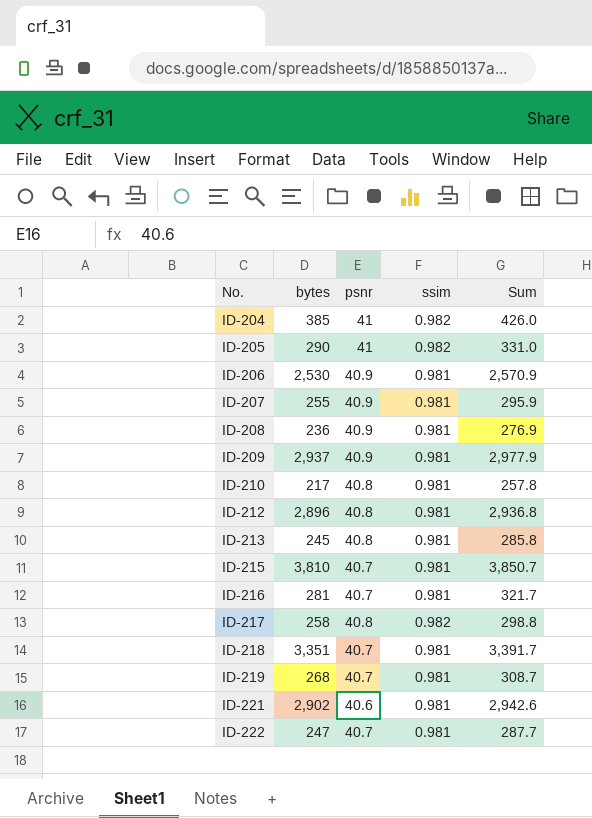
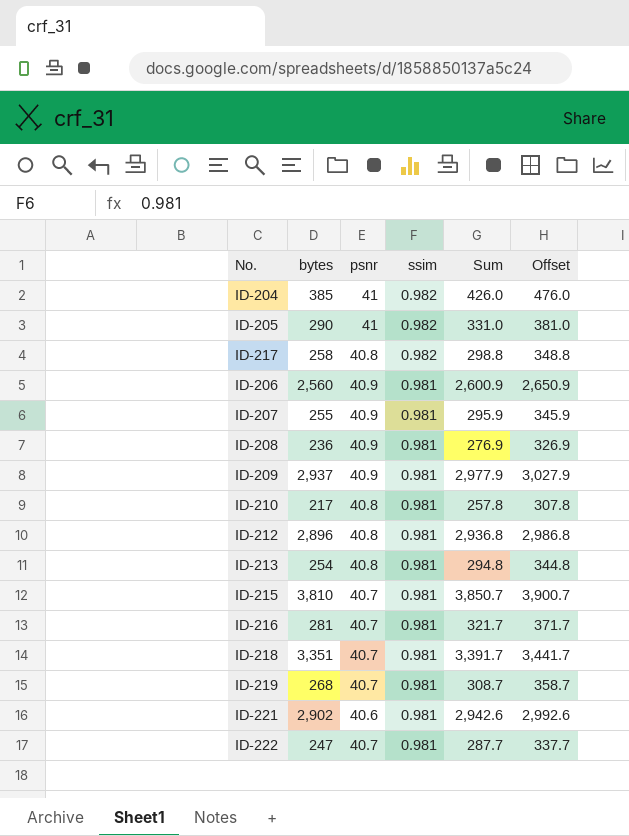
row order: No. ascending -> ssim descending
column Offset | formula: none -> [Sum] + 50
ID-206 | bytes: 2,530 -> 2,560
ID-206 | Sum: 2,570.9 -> 2,600.9
ID-213 | bytes: 245 -> 254
ID-213 | Sum: 285.8 -> 294.8

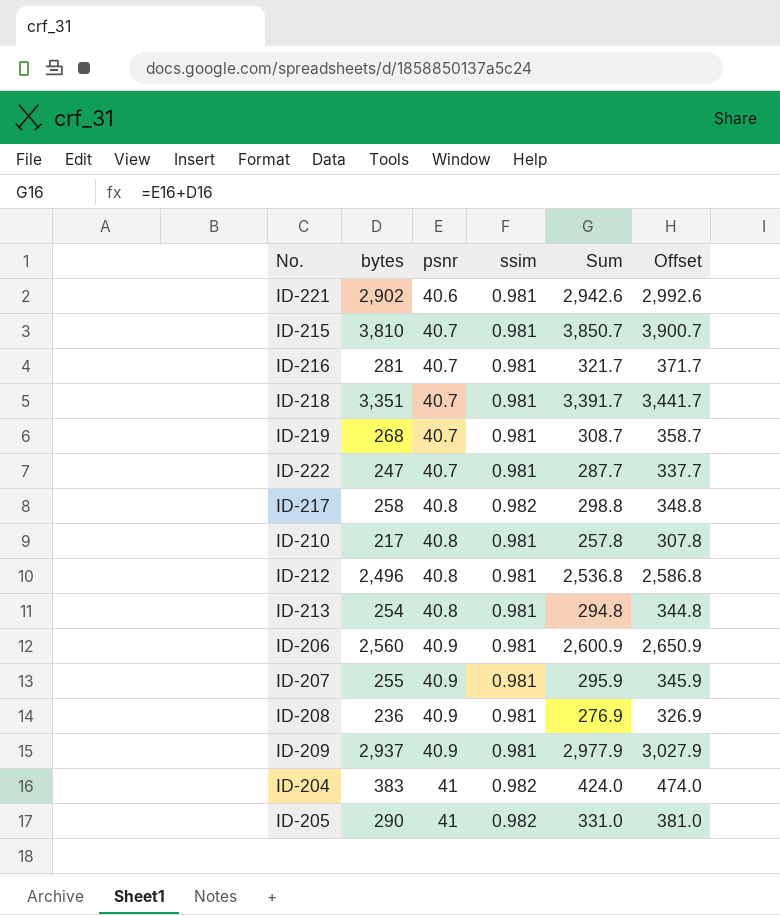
row order: ssim descending -> psnr ascending
ID-212 | bytes: 2,896 -> 2,496
ID-212 | Sum: 2,936.8 -> 2,536.8
ID-212 | Offset: 2,986.8 -> 2,586.8
ID-204 | bytes: 385 -> 383
ID-204 | Sum: 426.0 -> 424.0
ID-204 | Offset: 476.0 -> 474.0

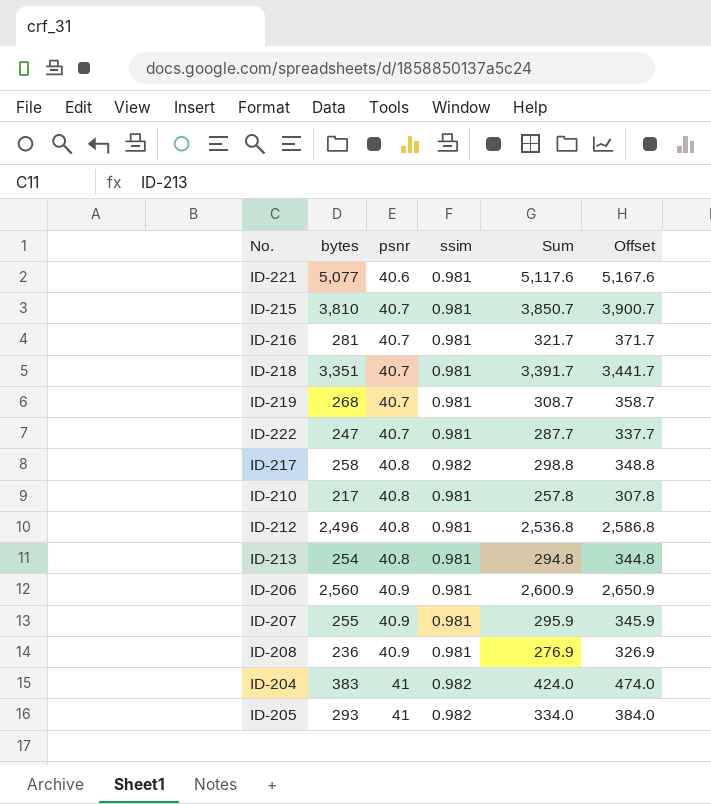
row ID-209: 2,937 | 40.9 | 0.981 | 2,977.9 | 3,027.9 -> none
ID-221 | bytes: 2,902 -> 5,077
ID-221 | Sum: 2,942.6 -> 5,117.6
ID-221 | Offset: 2,992.6 -> 5,167.6
ID-205 | bytes: 290 -> 293
ID-205 | Sum: 331.0 -> 334.0
ID-205 | Offset: 381.0 -> 384.0

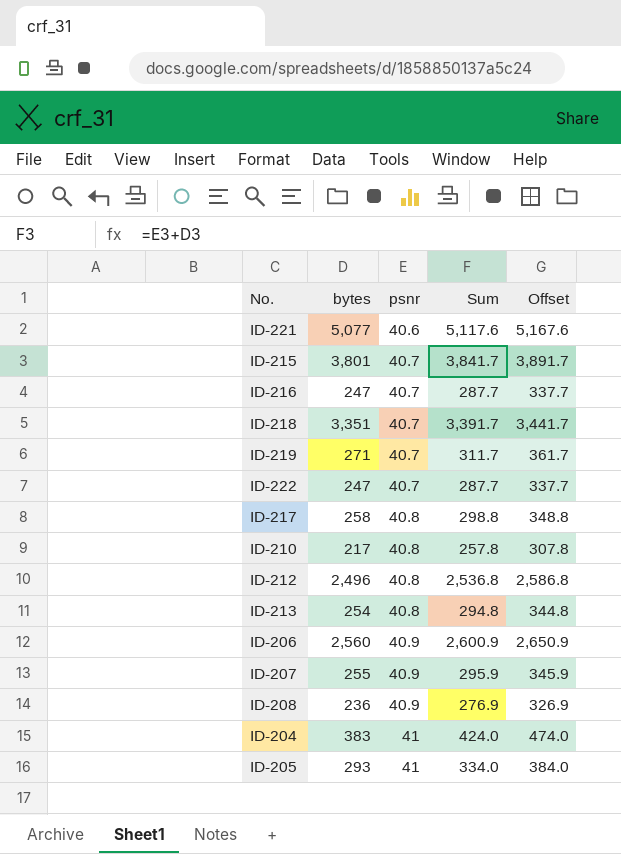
column ssim | position: 4 -> none
ID-215 | bytes: 3,810 -> 3,801
ID-215 | Sum: 3,850.7 -> 3,841.7
ID-215 | Offset: 3,900.7 -> 3,891.7
ID-216 | bytes: 281 -> 247
ID-216 | Sum: 321.7 -> 287.7
ID-216 | Offset: 371.7 -> 337.7
ID-219 | bytes: 268 -> 271
ID-219 | Sum: 308.7 -> 311.7
ID-219 | Offset: 358.7 -> 361.7

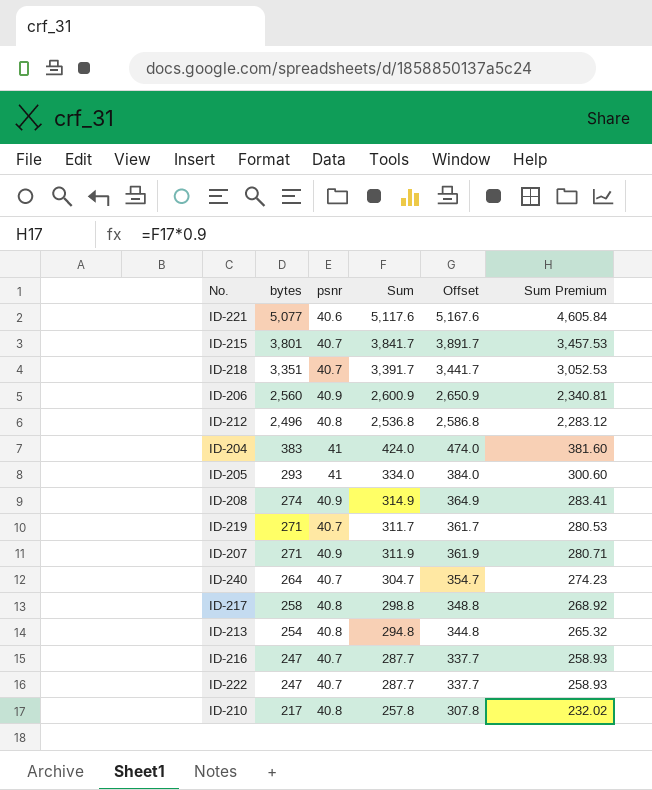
row order: psnr ascending -> bytes descending
column Sum Premium | formula: none -> [Sum] * 0.9
ID-208 | bytes: 236 -> 274
ID-208 | Sum: 276.9 -> 314.9
ID-208 | Offset: 326.9 -> 364.9
ID-207 | bytes: 255 -> 271
ID-207 | Sum: 295.9 -> 311.9
ID-207 | Offset: 345.9 -> 361.9
row ID-240: none -> 264 | 40.7 | 304.7 | 354.7 | 274.23

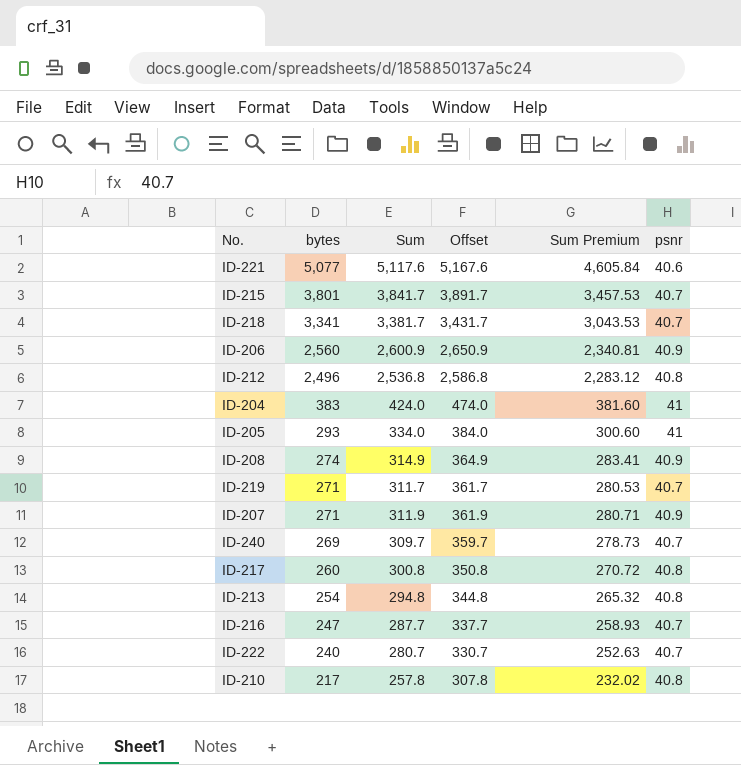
column psnr | position: 3 -> 6
ID-218 | bytes: 3,351 -> 3,341
ID-218 | Sum: 3,391.7 -> 3,381.7
ID-218 | Offset: 3,441.7 -> 3,431.7
ID-218 | Sum Premium: 3,052.53 -> 3,043.53
ID-240 | bytes: 264 -> 269
ID-240 | Sum: 304.7 -> 309.7
ID-240 | Offset: 354.7 -> 359.7
ID-240 | Sum Premium: 274.23 -> 278.73
ID-217 | bytes: 258 -> 260
ID-217 | Sum: 298.8 -> 300.8
ID-217 | Offset: 348.8 -> 350.8
ID-217 | Sum Premium: 268.92 -> 270.72
ID-222 | bytes: 247 -> 240
ID-222 | Sum: 287.7 -> 280.7
ID-222 | Offset: 337.7 -> 330.7
ID-222 | Sum Premium: 258.93 -> 252.63

